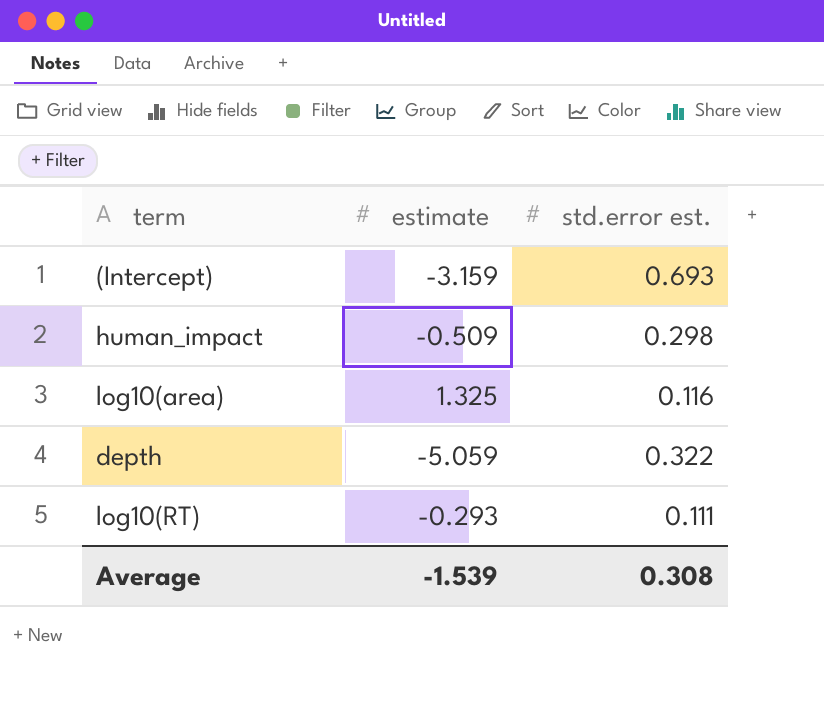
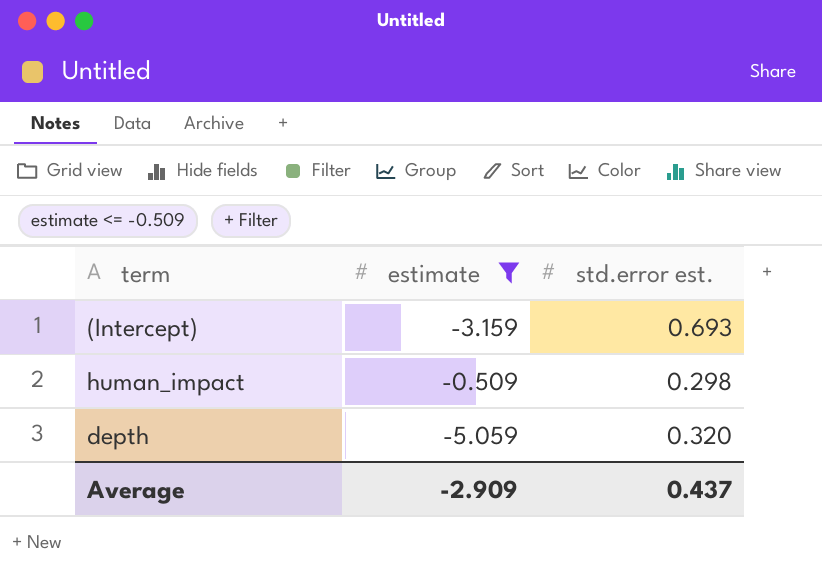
filter: none -> estimate <= -0.509
depth | std.error est.: 0.322 -> 0.320
Average | estimate: -1.539 -> -2.909
Average | std.error est.: 0.308 -> 0.437

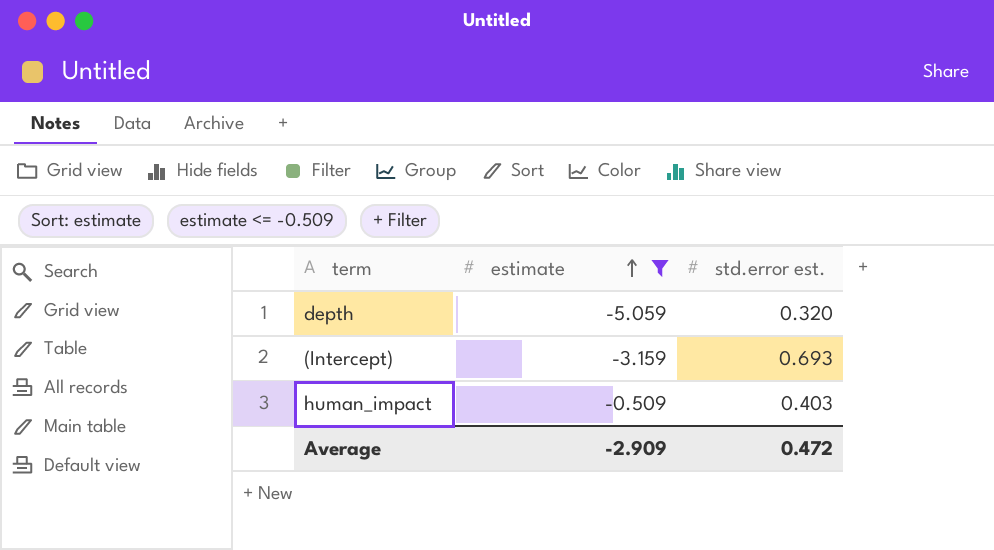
row order: none -> estimate ascending
human_impact | std.error est.: 0.298 -> 0.403
Average | std.error est.: 0.437 -> 0.472

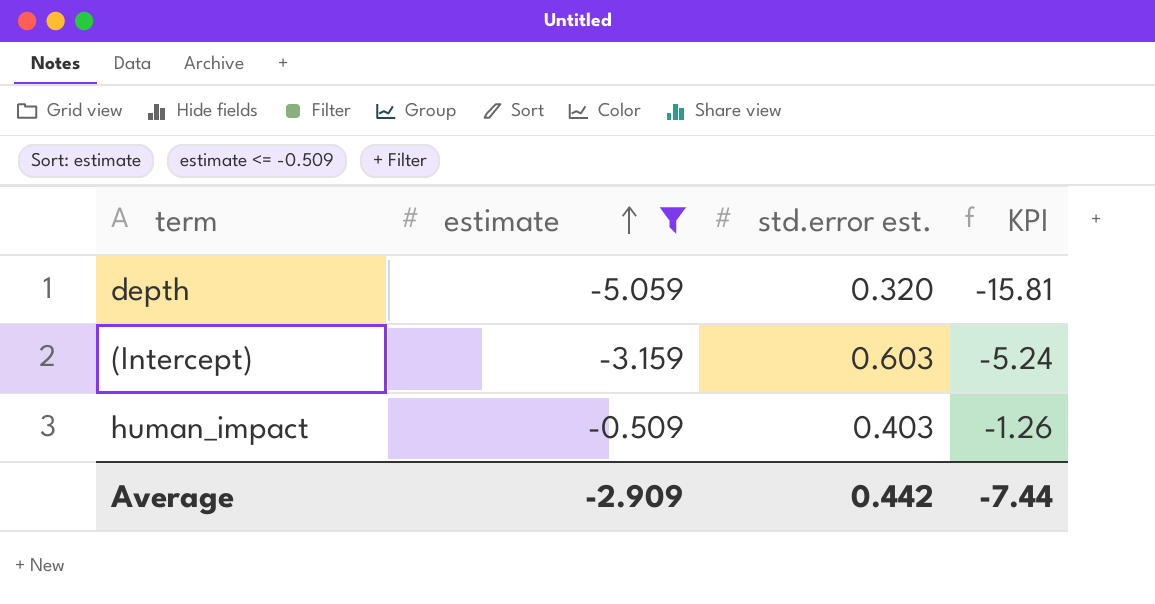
column KPI | formula: none -> [estimate] / [std.error est.]
(Intercept) | std.error est.: 0.693 -> 0.603
Average | std.error est.: 0.472 -> 0.442

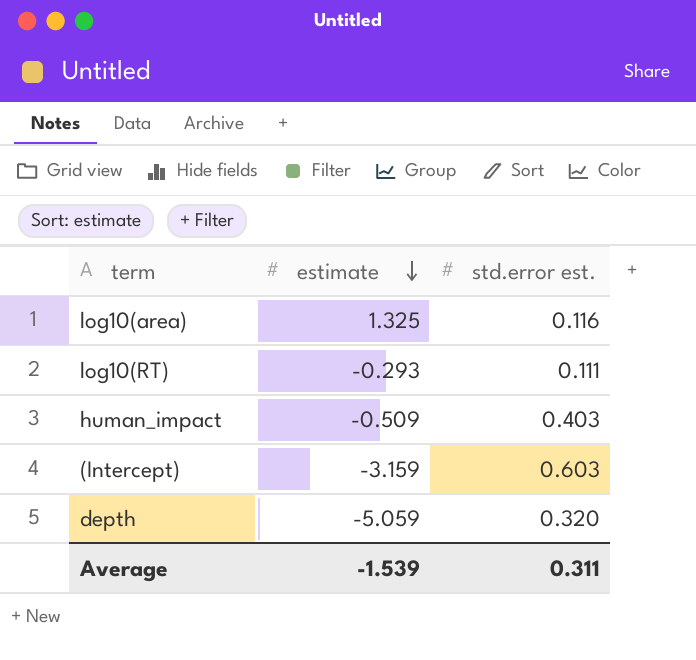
filter: estimate <= -0.509 -> none
row order: estimate ascending -> estimate descending
column KPI | formula: [estimate] / [std.error est.] -> none
Average | estimate: -2.909 -> -1.539
Average | std.error est.: 0.442 -> 0.311

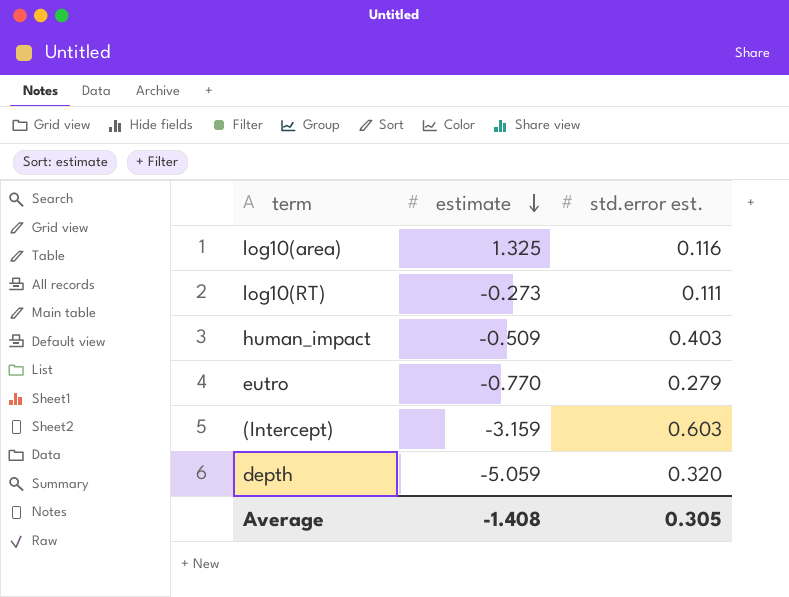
log10(RT) | estimate: -0.293 -> -0.273
row eutro: none -> -0.770 | 0.279
Average | estimate: -1.539 -> -1.408
Average | std.error est.: 0.311 -> 0.305

